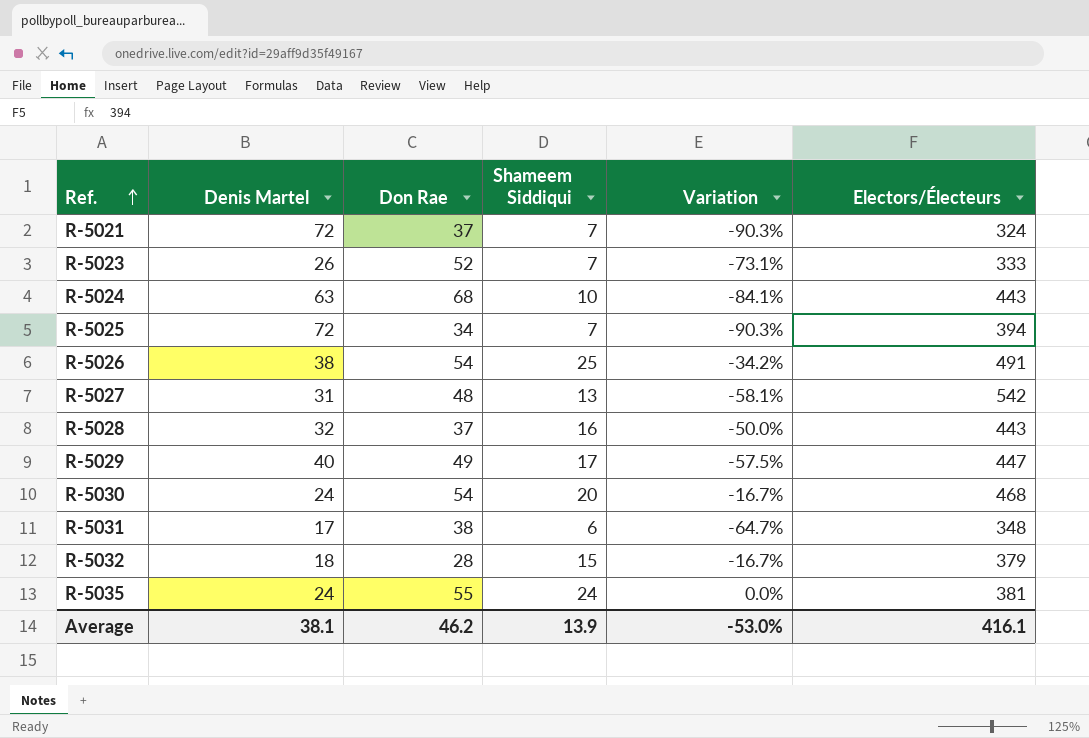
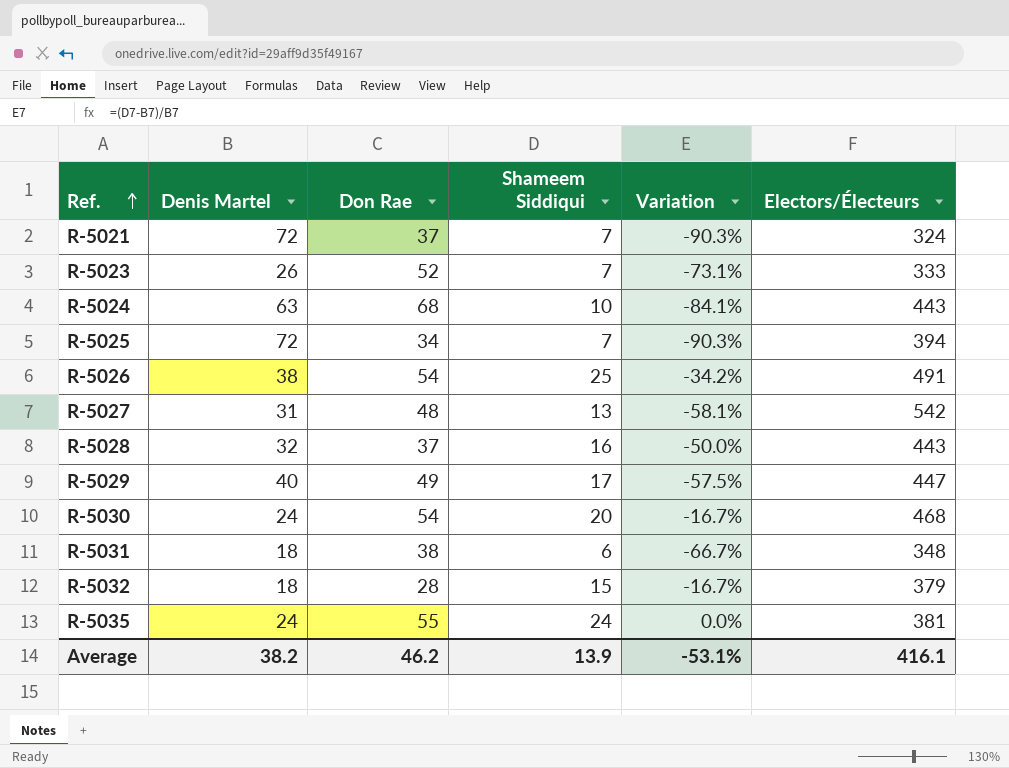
R-5031 | Denis Martel: 17 -> 18
R-5031 | Variation: -64.7% -> -66.7%
Average | Denis Martel: 38.1 -> 38.2
Average | Variation: -53.0% -> -53.1%

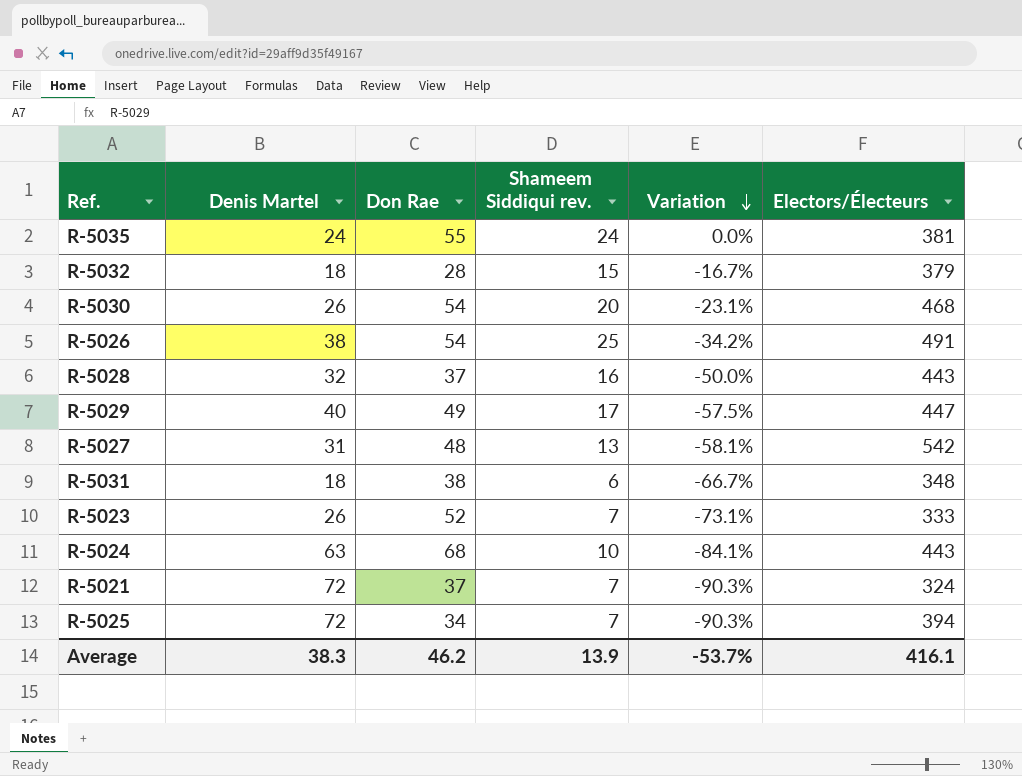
row order: Ref. ascending -> Variation descending
column name: Shameem Siddiqui -> Shameem Siddiqui rev.
R-5030 | Denis Martel: 24 -> 26
R-5030 | Variation: -16.7% -> -23.1%
Average | Denis Martel: 38.2 -> 38.3
Average | Variation: -53.1% -> -53.7%

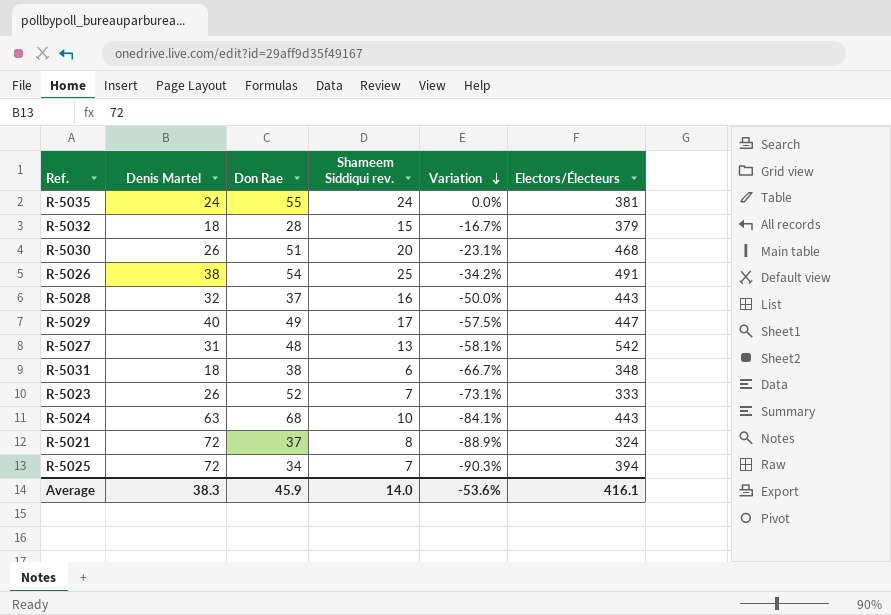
R-5030 | Don Rae: 54 -> 51
R-5021 | Shameem Siddiqui rev.: 7 -> 8
R-5021 | Variation: -90.3% -> -88.9%
Average | Don Rae: 46.2 -> 45.9
Average | Shameem Siddiqui rev.: 13.9 -> 14.0
Average | Variation: -53.7% -> -53.6%

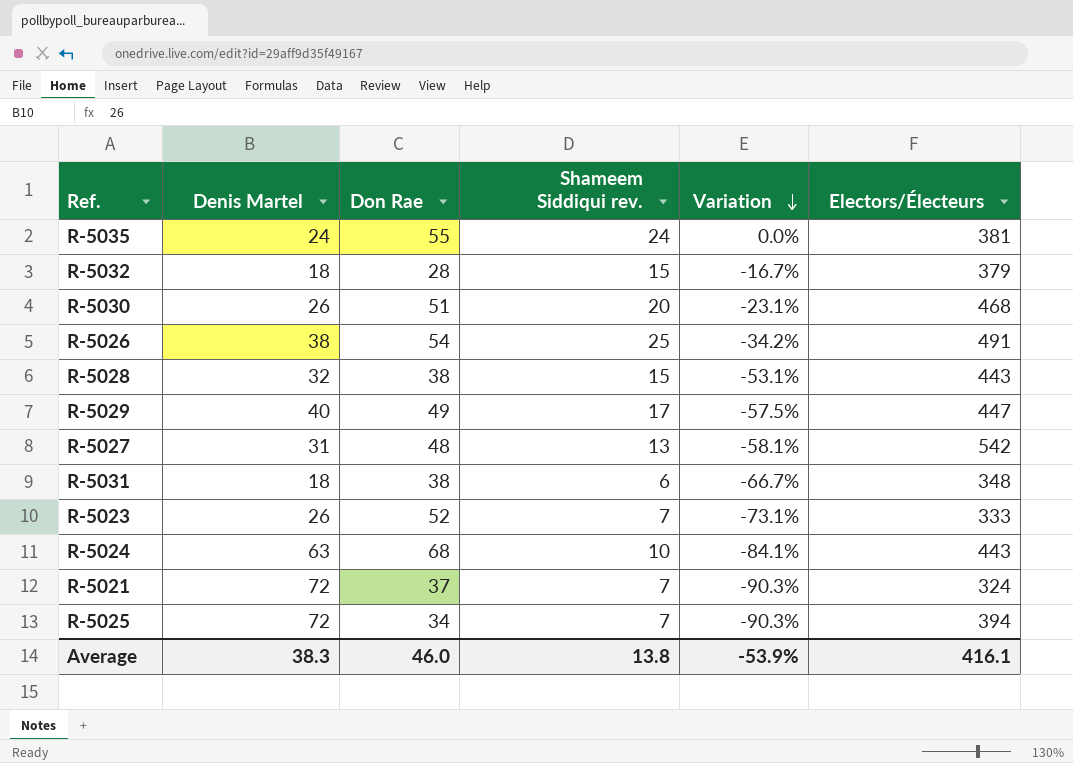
R-5028 | Don Rae: 37 -> 38
R-5028 | Shameem Siddiqui rev.: 16 -> 15
R-5028 | Variation: -50.0% -> -53.1%
R-5021 | Shameem Siddiqui rev.: 8 -> 7
R-5021 | Variation: -88.9% -> -90.3%
Average | Don Rae: 45.9 -> 46.0
Average | Shameem Siddiqui rev.: 14.0 -> 13.8
Average | Variation: -53.6% -> -53.9%

